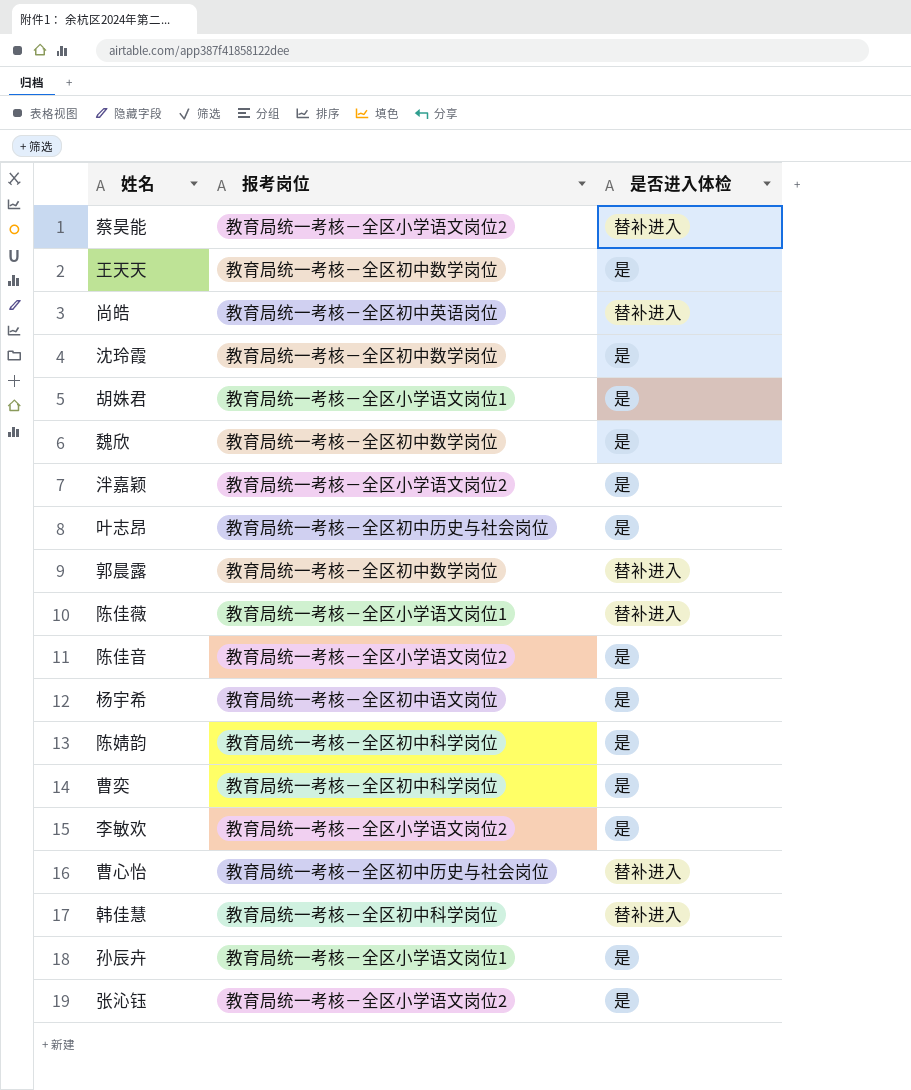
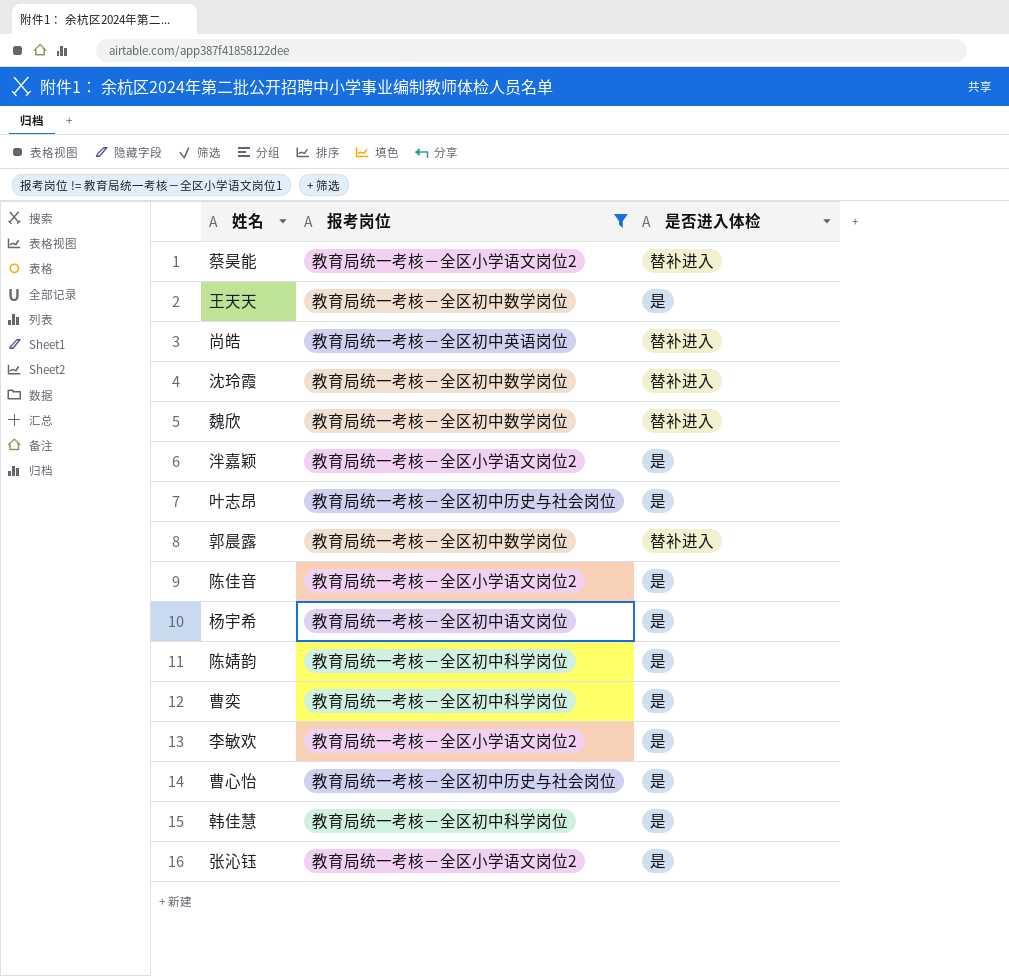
filter: none -> 报考岗位 != 教育局统一考核－全区小学语文岗位1
沈玲霞 | 是否进入体检: 是 -> 替补进入
魏欣 | 是否进入体检: 是 -> 替补进入
曹心怡 | 是否进入体检: 替补进入 -> 是
韩佳慧 | 是否进入体检: 替补进入 -> 是

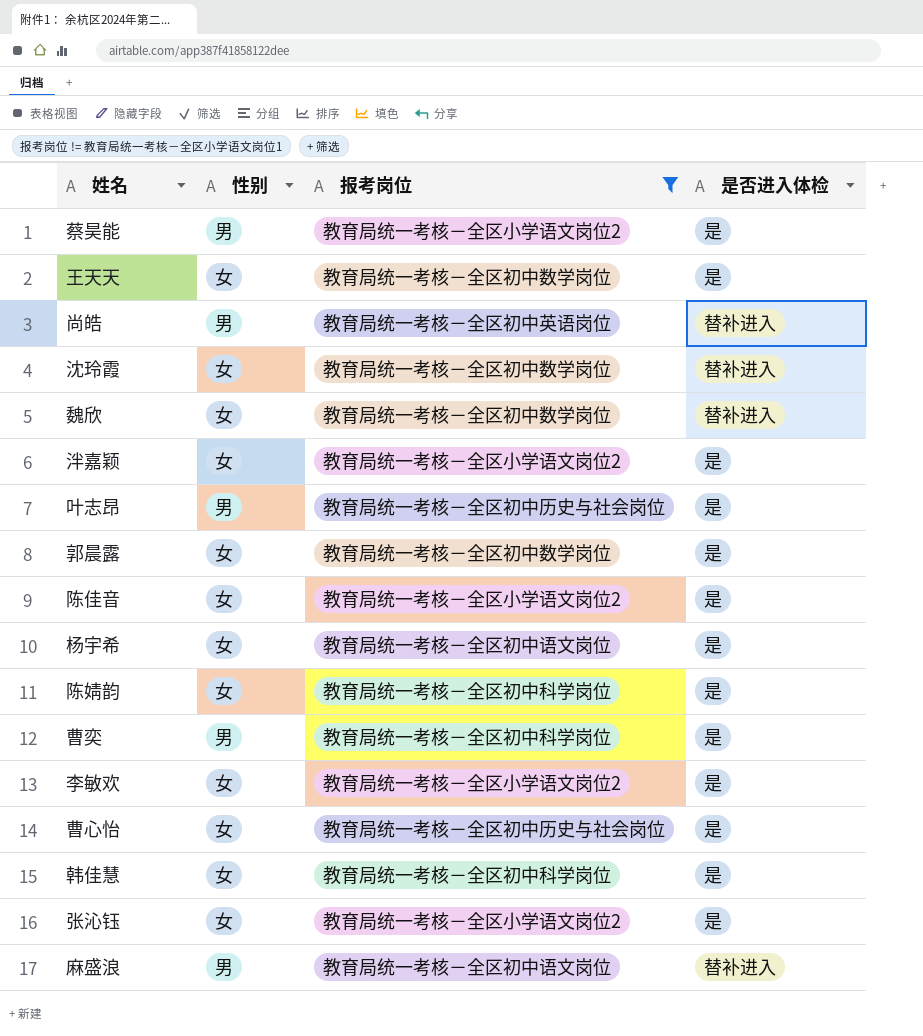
column 性别 | position: none -> 2
蔡昊能 | 是否进入体检: 替补进入 -> 是
郭晨露 | 是否进入体检: 替补进入 -> 是
row 麻盛浪: none -> 男 | 教育局统一考核－全区初中语文岗位 | 替补进入

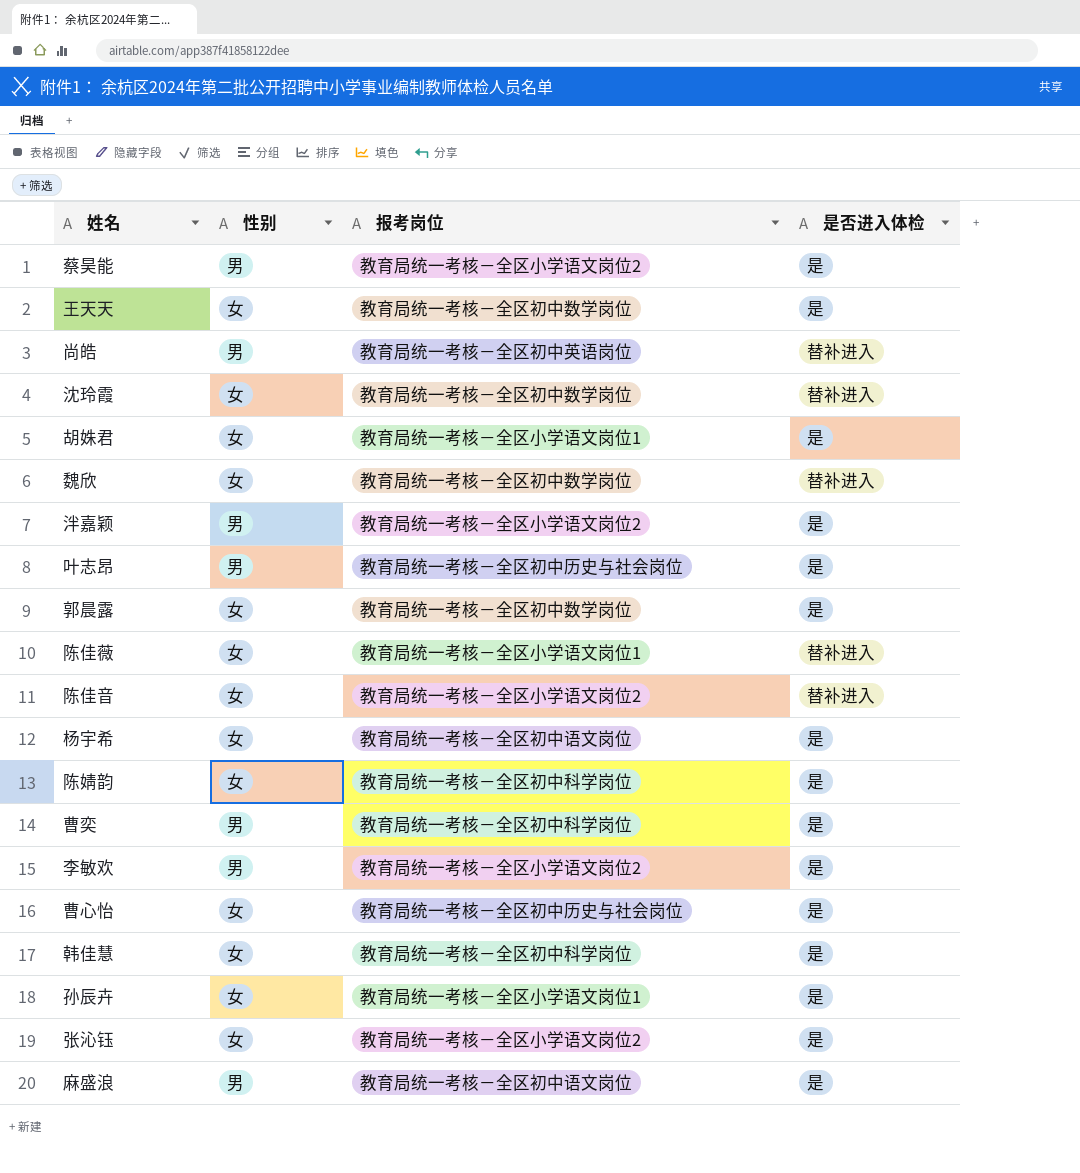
filter: 报考岗位 != 教育局统一考核－全区小学语文岗位1 -> none
泮嘉颖 | 性别: 女 -> 男
陈佳音 | 是否进入体检: 是 -> 替补进入
李敏欢 | 性别: 女 -> 男
麻盛浪 | 是否进入体检: 替补进入 -> 是

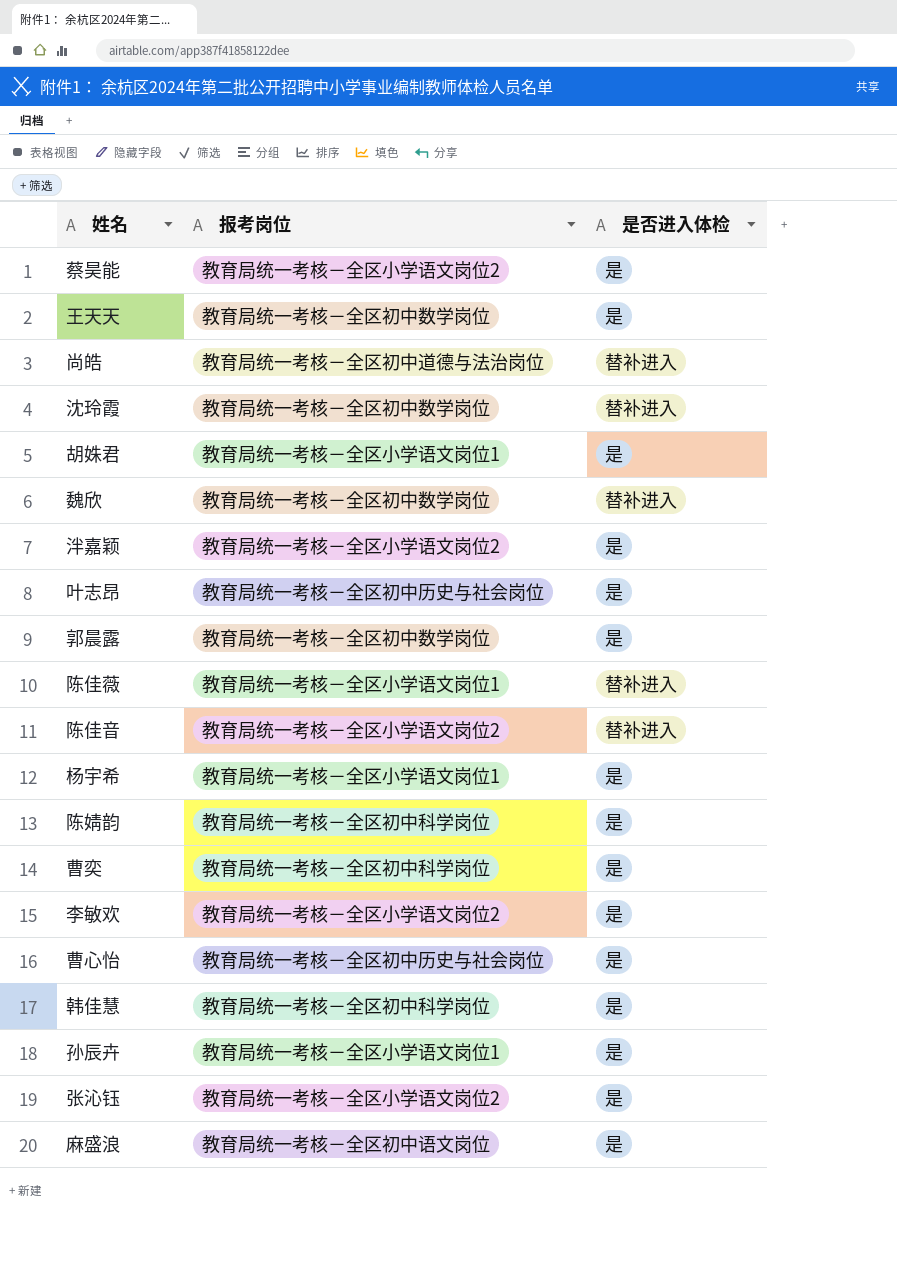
column 性别 | position: 2 -> none
尚皓 | 报考岗位: 教育局统一考核－全区初中英语岗位 -> 教育局统一考核－全区初中道德与法治岗位
杨宇希 | 报考岗位: 教育局统一考核－全区初中语文岗位 -> 教育局统一考核－全区小学语文岗位1

